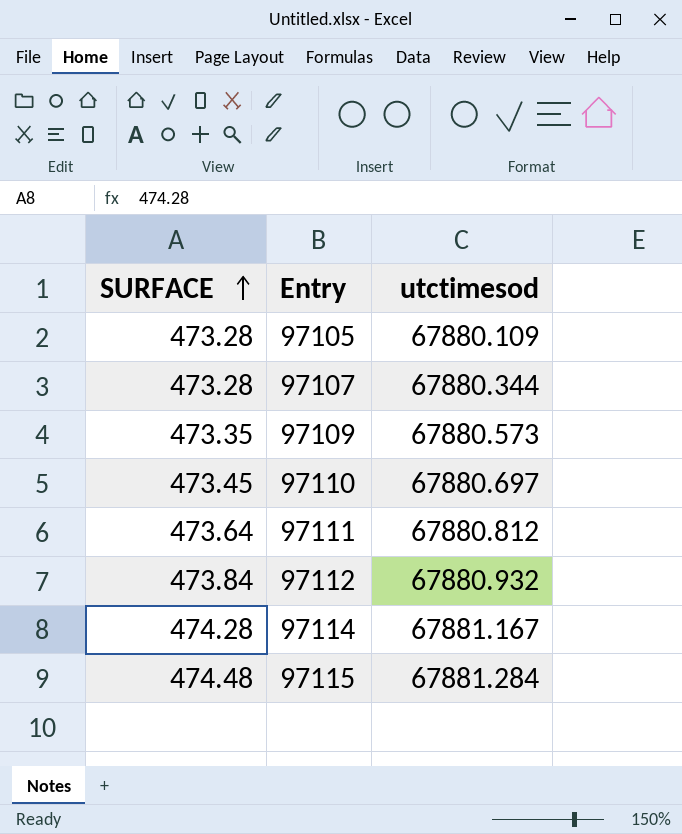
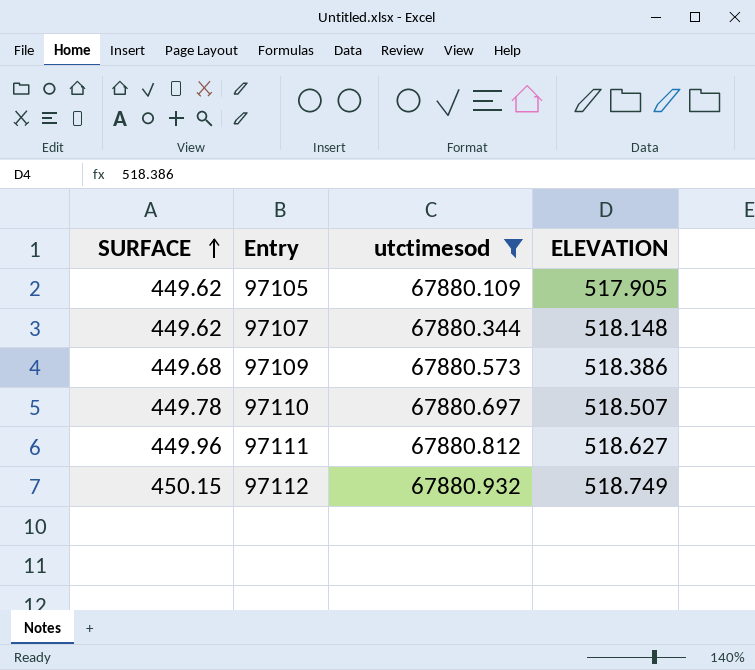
filter: none -> utctimesod <= 67880.932
column ELEVATION | position: none -> 4
97105 | SURFACE: 473.28 -> 449.62
97107 | SURFACE: 473.28 -> 449.62
97109 | SURFACE: 473.35 -> 449.68
97110 | SURFACE: 473.45 -> 449.78
97111 | SURFACE: 473.64 -> 449.96
97112 | SURFACE: 473.84 -> 450.15

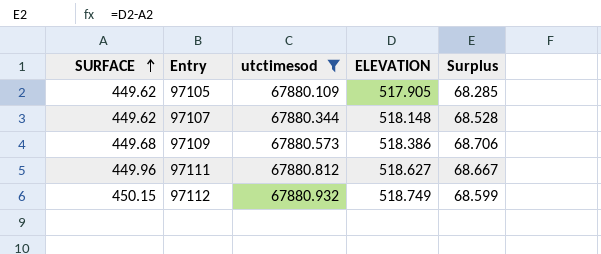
column Surplus | formula: none -> [ELEVATION] - [SURFACE]
row 97110: 449.78 | 67880.697 | 518.507 -> none

